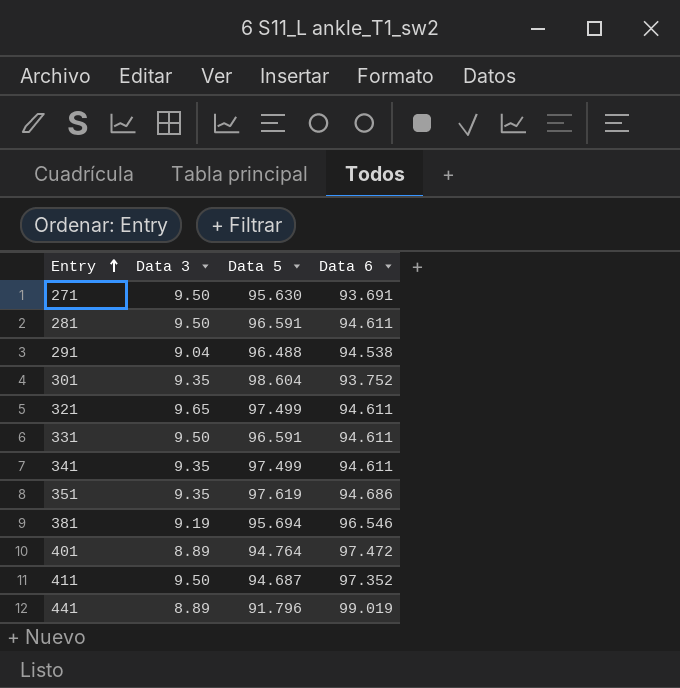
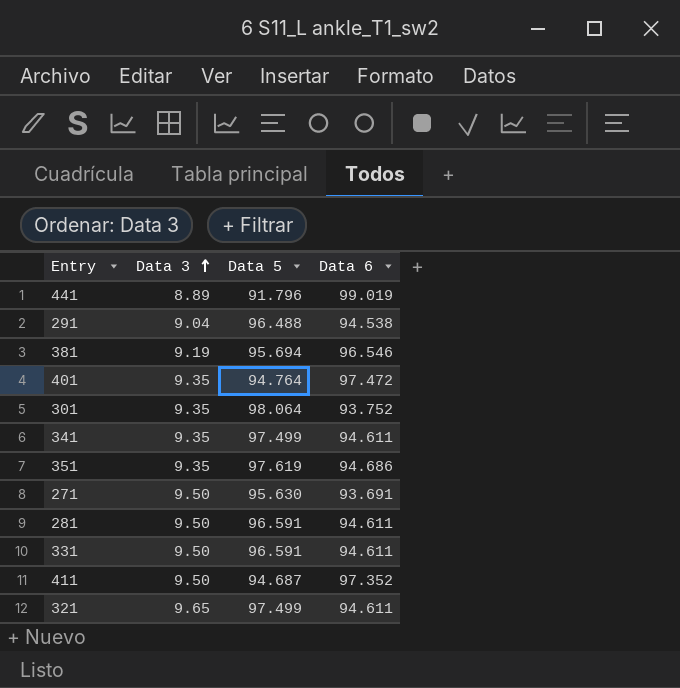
row order: Entry ascending -> Data 3 ascending
401 | Data 3: 8.89 -> 9.35
301 | Data 5: 98.604 -> 98.064

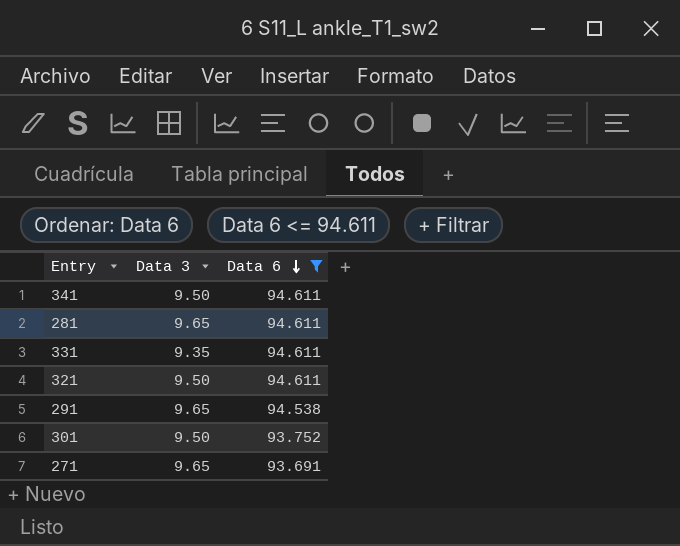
filter: none -> Data 6 <= 94.611
row order: Data 3 ascending -> Data 6 descending
column Data 5 | position: 3 -> none
341 | Data 3: 9.35 -> 9.50
281 | Data 3: 9.50 -> 9.65
331 | Data 3: 9.50 -> 9.35
321 | Data 3: 9.65 -> 9.50
291 | Data 3: 9.04 -> 9.65
301 | Data 3: 9.35 -> 9.50
271 | Data 3: 9.50 -> 9.65

